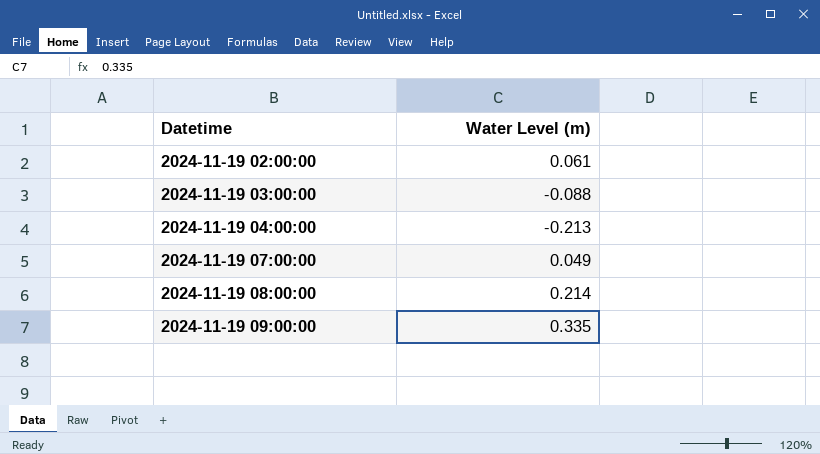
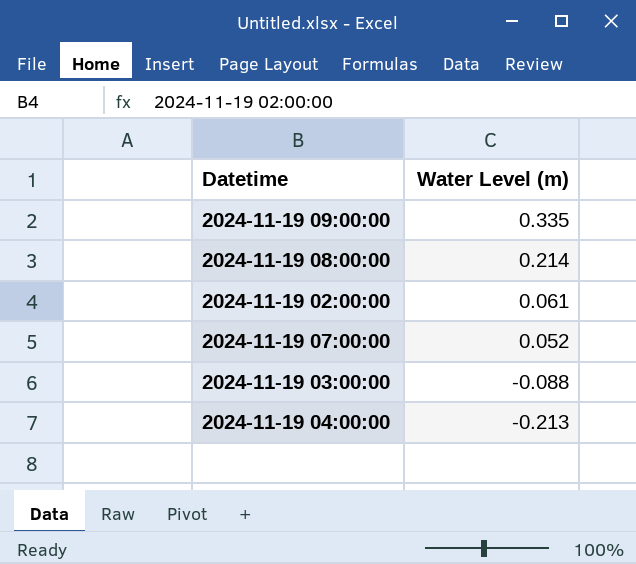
row order: Datetime ascending -> Water Level (m) descending
2024-11-19 07:00:00 | Water Level (m): 0.049 -> 0.052

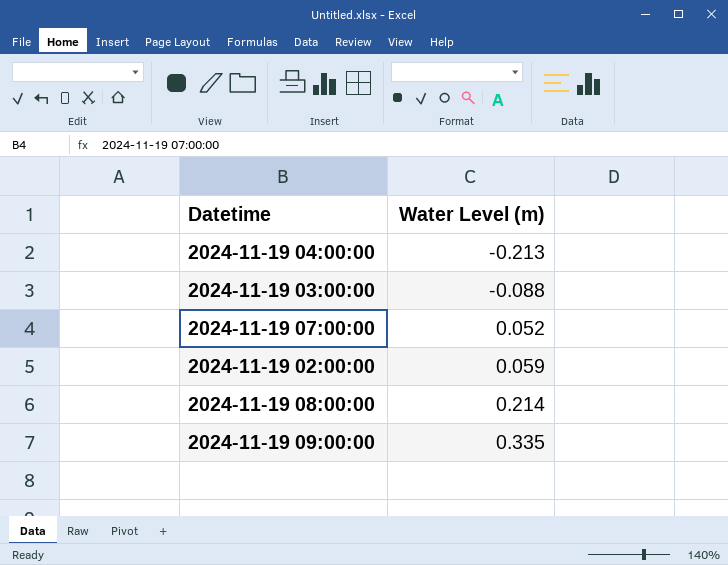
row order: Water Level (m) descending -> Water Level (m) ascending
2024-11-19 02:00:00 | Water Level (m): 0.061 -> 0.059

